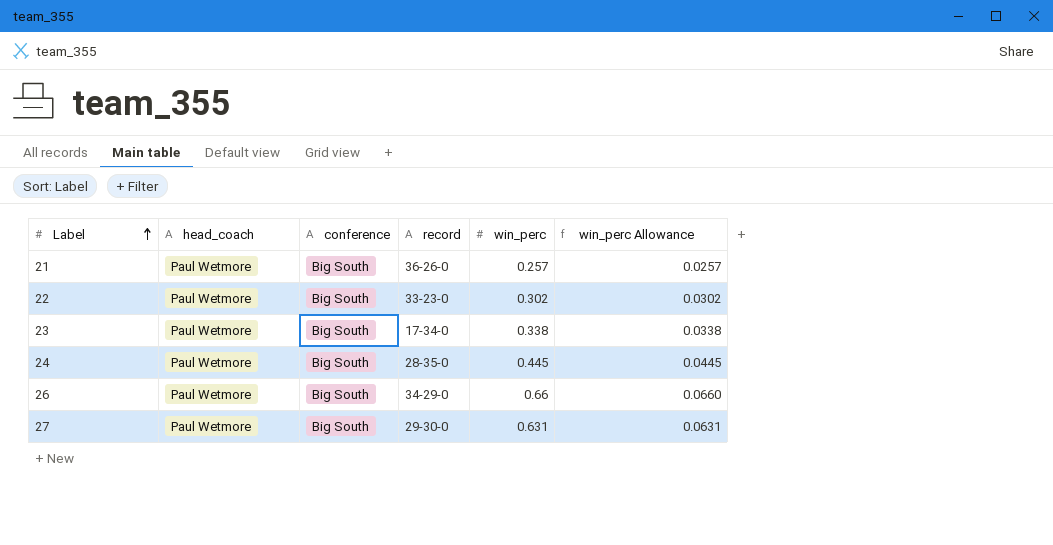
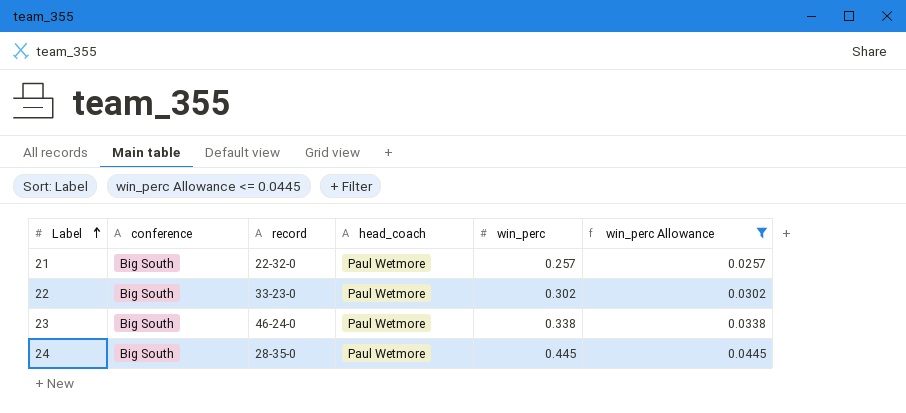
filter: none -> win_perc Allowance <= 0.0445
column head_coach | position: 2 -> 4
21 | record: 36-26-0 -> 22-32-0
23 | record: 17-34-0 -> 46-24-0

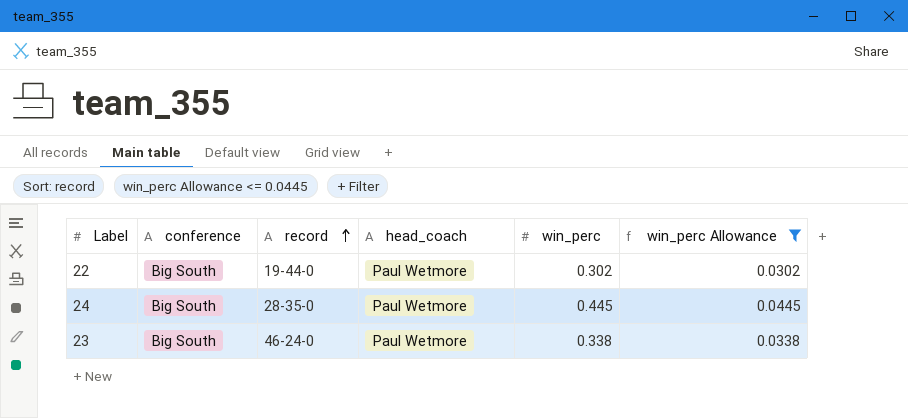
row order: Label ascending -> record ascending
row 21: Big South | 22-32-0 | Paul Wetmore | 0.257 | 0.0257 -> none
22 | record: 33-23-0 -> 19-44-0

